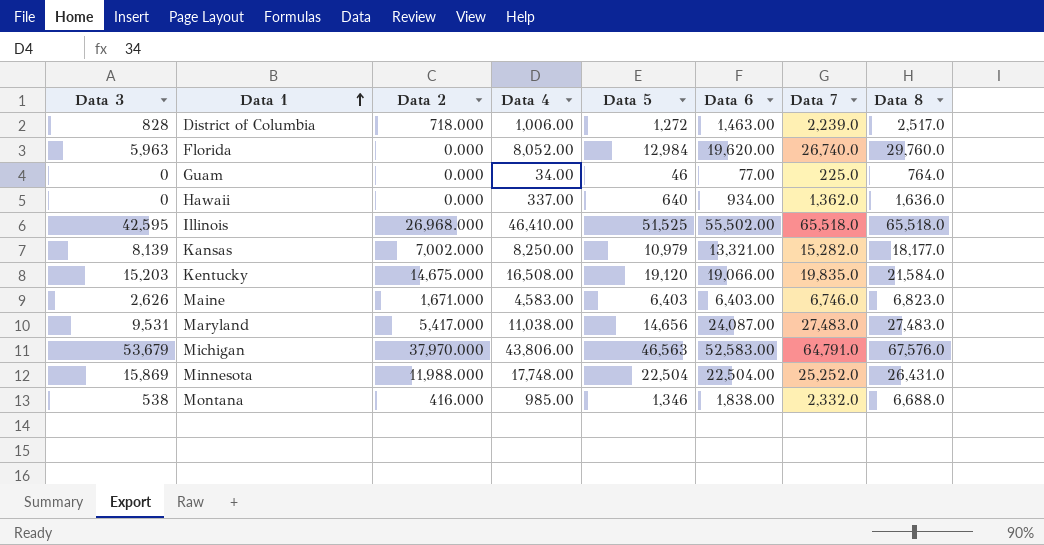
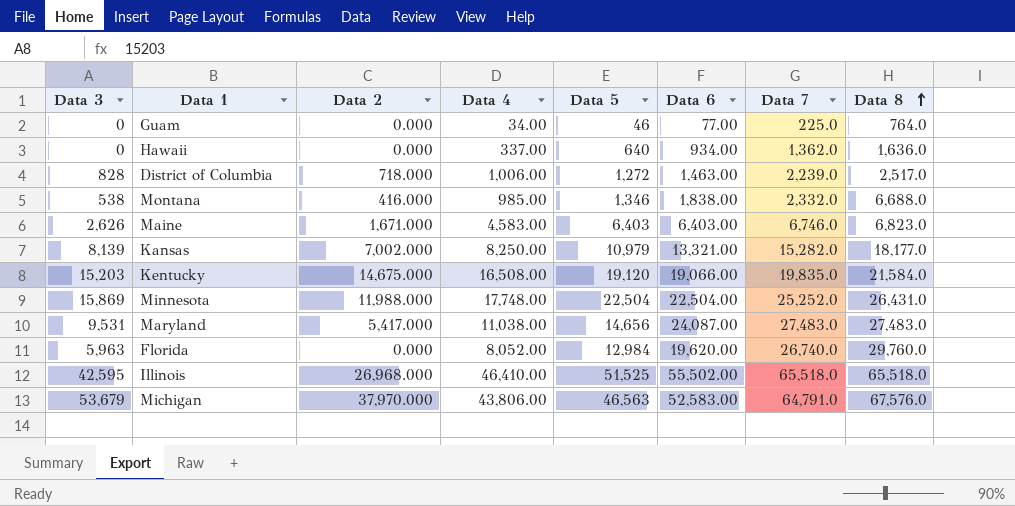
row order: Data 1 ascending -> Data 8 ascending

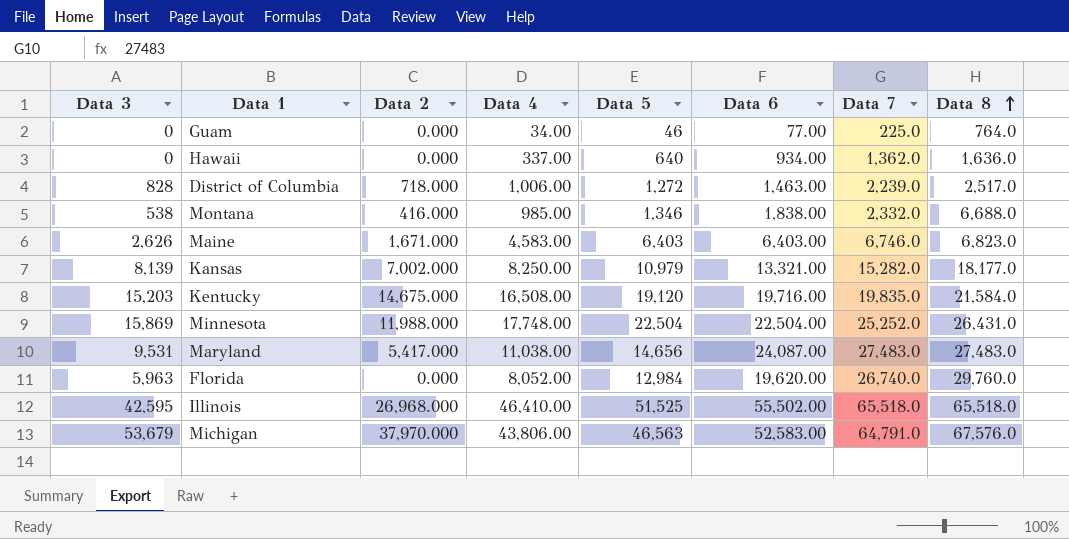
Kentucky | Data 6: 19,066.00 -> 19,716.00

